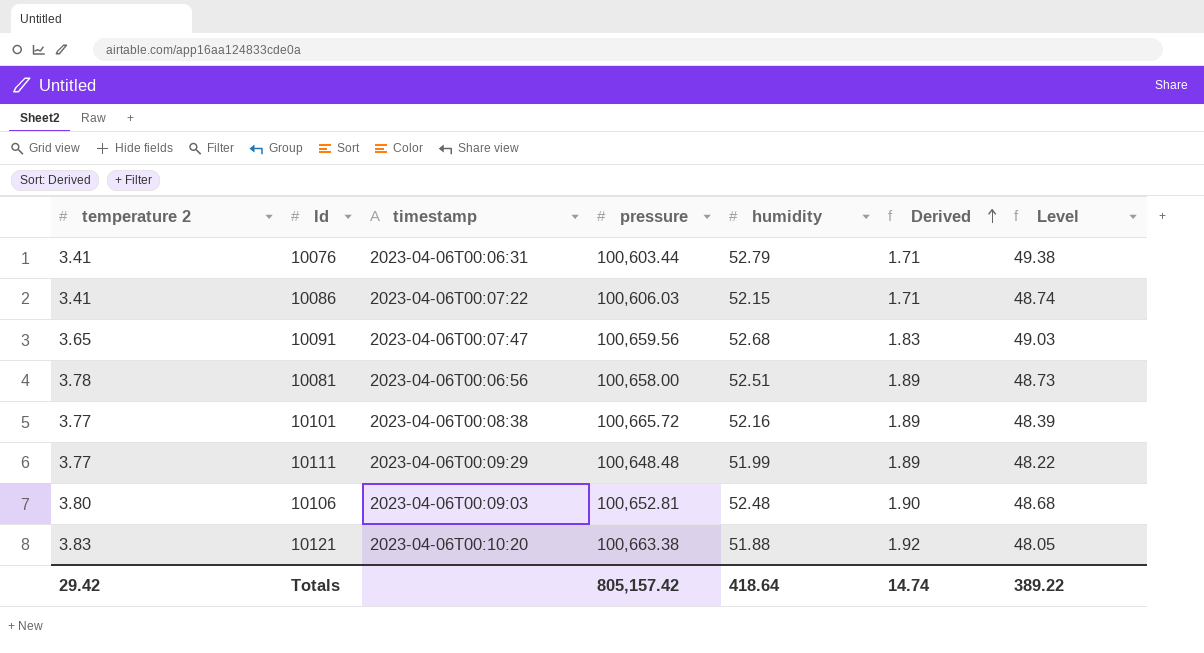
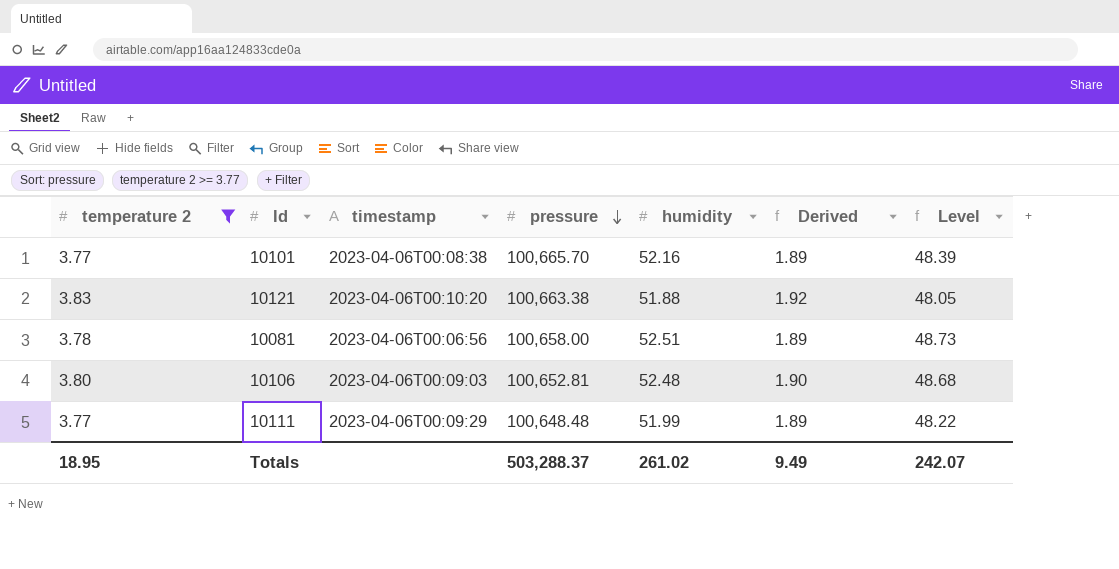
filter: none -> temperature 2 >= 3.77
row order: Derived ascending -> pressure descending
10101 | pressure: 100,665.72 -> 100,665.70
Totals | temperature 2: 29.42 -> 18.95
Totals | pressure: 805,157.42 -> 503,288.37
Totals | humidity: 418.64 -> 261.02
Totals | Derived: 14.74 -> 9.49
Totals | Level: 389.22 -> 242.07

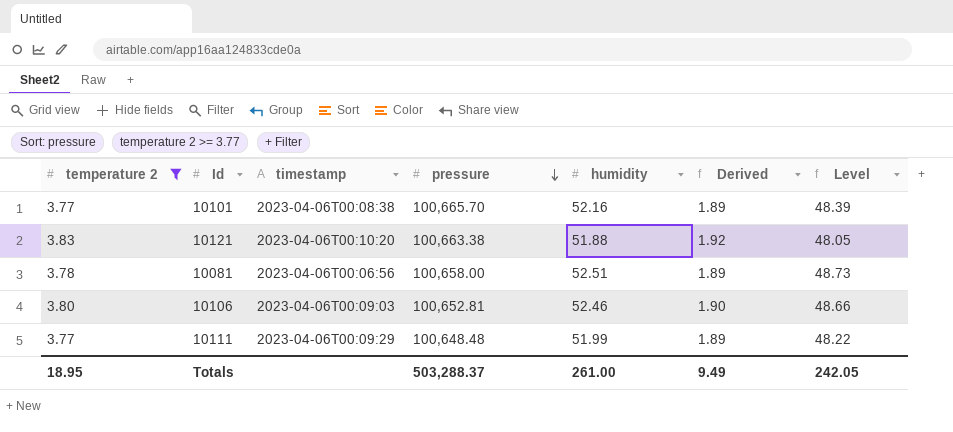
10106 | humidity: 52.48 -> 52.46
10106 | Level: 48.68 -> 48.66
Totals | humidity: 261.02 -> 261.00
Totals | Level: 242.07 -> 242.05

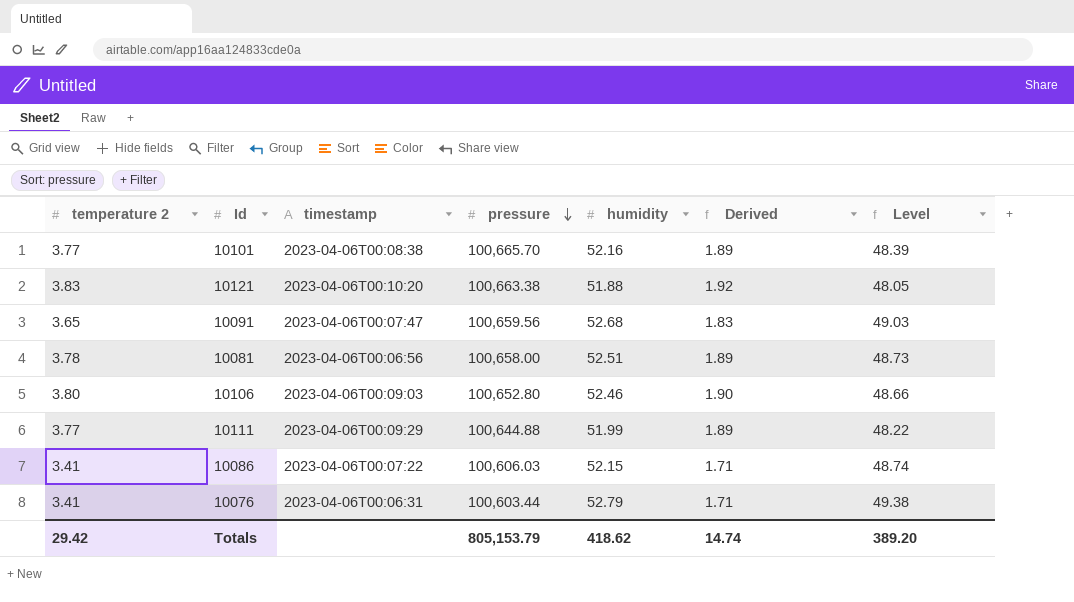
filter: temperature 2 >= 3.77 -> none
10106 | pressure: 100,652.81 -> 100,652.80
10111 | pressure: 100,648.48 -> 100,644.88
Totals | temperature 2: 18.95 -> 29.42
Totals | pressure: 503,288.37 -> 805,153.79
Totals | humidity: 261.00 -> 418.62
Totals | Derived: 9.49 -> 14.74
Totals | Level: 242.05 -> 389.20

